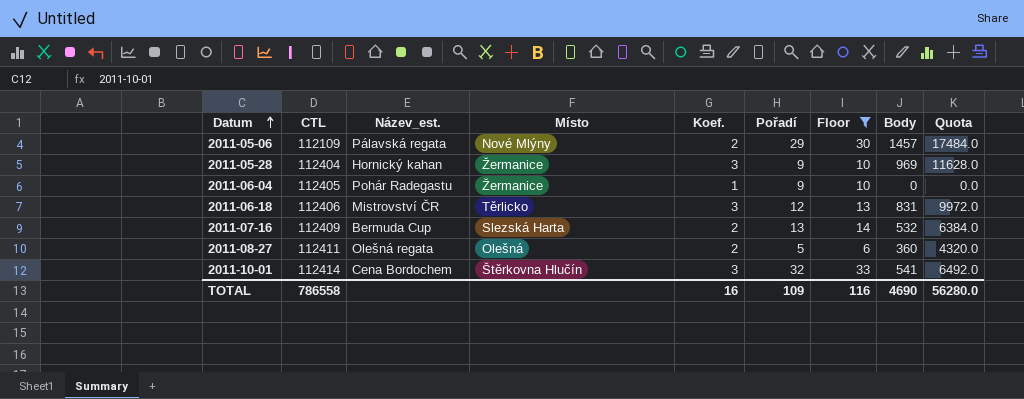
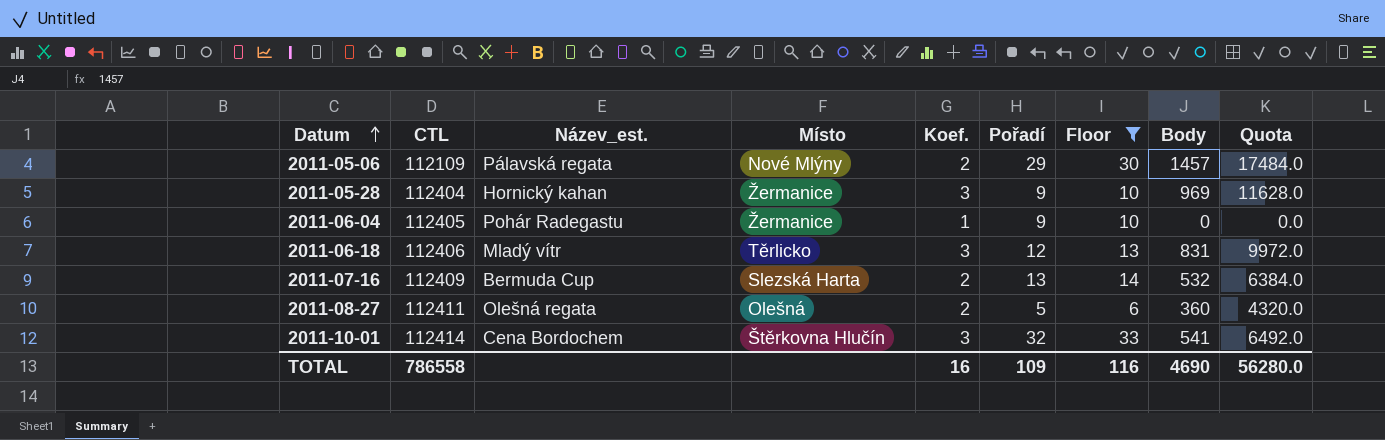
2011-06-18 | Název_est.: Mistrovství ČR -> Mladý vítr

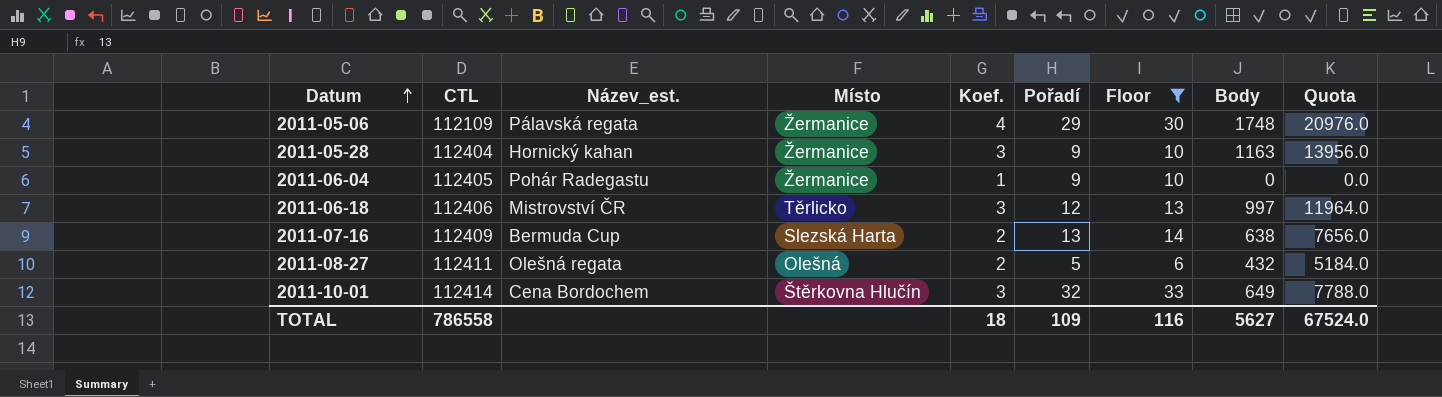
2011-05-06 | Místo: Nové Mlýny -> Žermanice
2011-05-06 | Koef.: 2 -> 4
2011-05-06 | Body: 1457 -> 1748
2011-05-06 | Quota: 17484.0 -> 20976.0
2011-05-28 | Body: 969 -> 1163
2011-05-28 | Quota: 11628.0 -> 13956.0
2011-06-18 | Název_est.: Mladý vítr -> Mistrovství ČR
2011-06-18 | Body: 831 -> 997
2011-06-18 | Quota: 9972.0 -> 11964.0
2011-07-16 | Body: 532 -> 638
2011-07-16 | Quota: 6384.0 -> 7656.0
2011-08-27 | Body: 360 -> 432
2011-08-27 | Quota: 4320.0 -> 5184.0
2011-10-01 | Body: 541 -> 649
2011-10-01 | Quota: 6492.0 -> 7788.0
TOTAL | Koef.: 16 -> 18
TOTAL | Body: 4690 -> 5627
TOTAL | Quota: 56280.0 -> 67524.0

